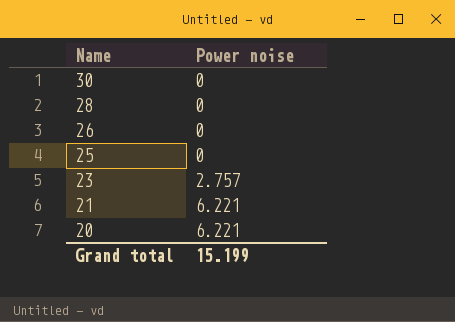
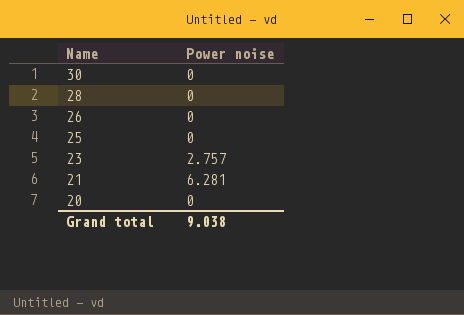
21 | Power noise: 6.221 -> 6.281
20 | Power noise: 6.221 -> 0
Grand total | Power noise: 15.199 -> 9.038

